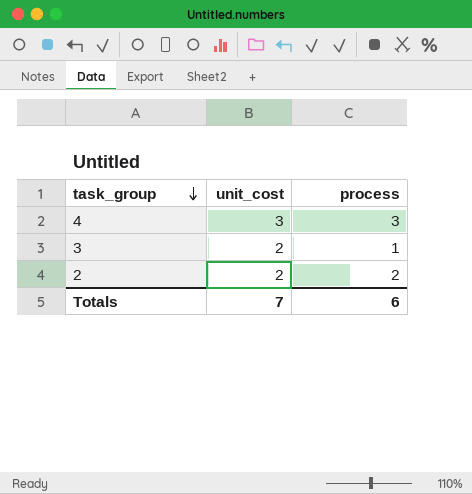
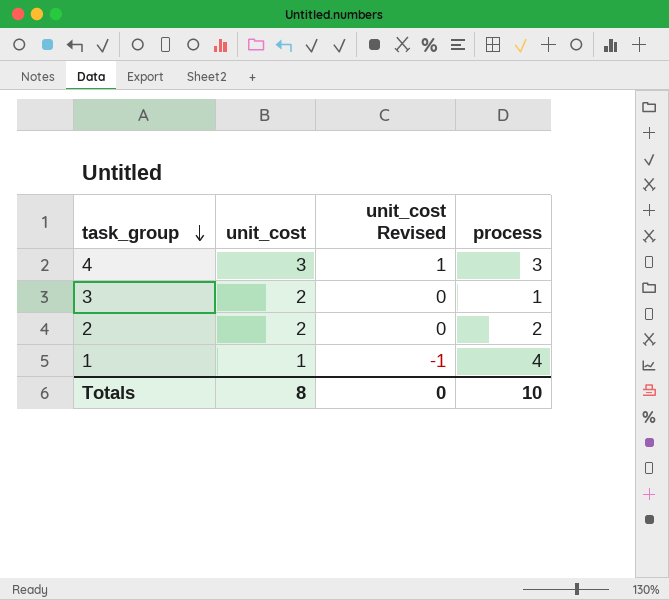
column unit_cost Revised | formula: none -> [unit_cost] - 2
row 1: none -> 1 | -1 | 4
Totals | unit_cost: 7 -> 8
Totals | process: 6 -> 10

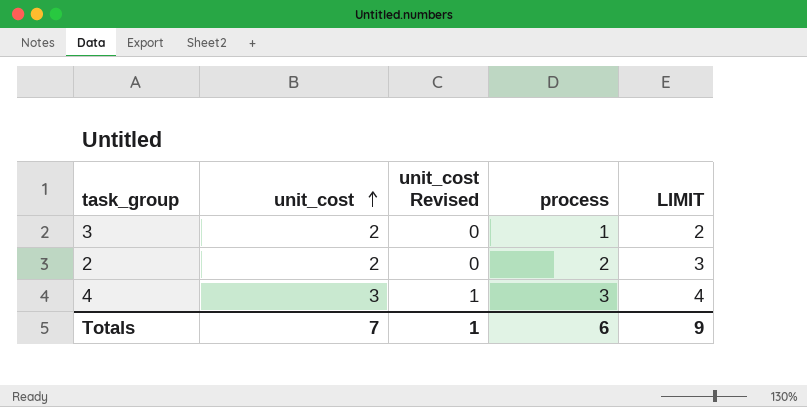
row order: task_group descending -> unit_cost ascending
column LIMIT | formula: none -> [process] + 1
row 1: 1 | -1 | 4 -> none
Totals | unit_cost: 8 -> 7
Totals | unit_cost Revised: 0 -> 1
Totals | process: 10 -> 6

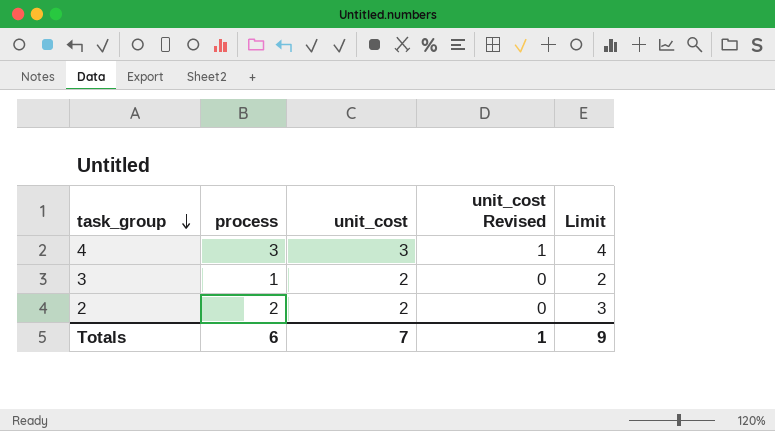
row order: unit_cost ascending -> task_group descending
column process | position: 4 -> 2
column name: LIMIT -> Limit

